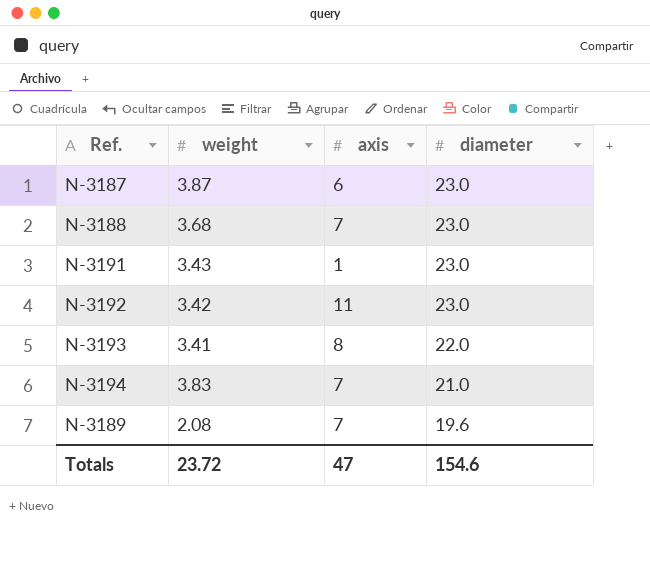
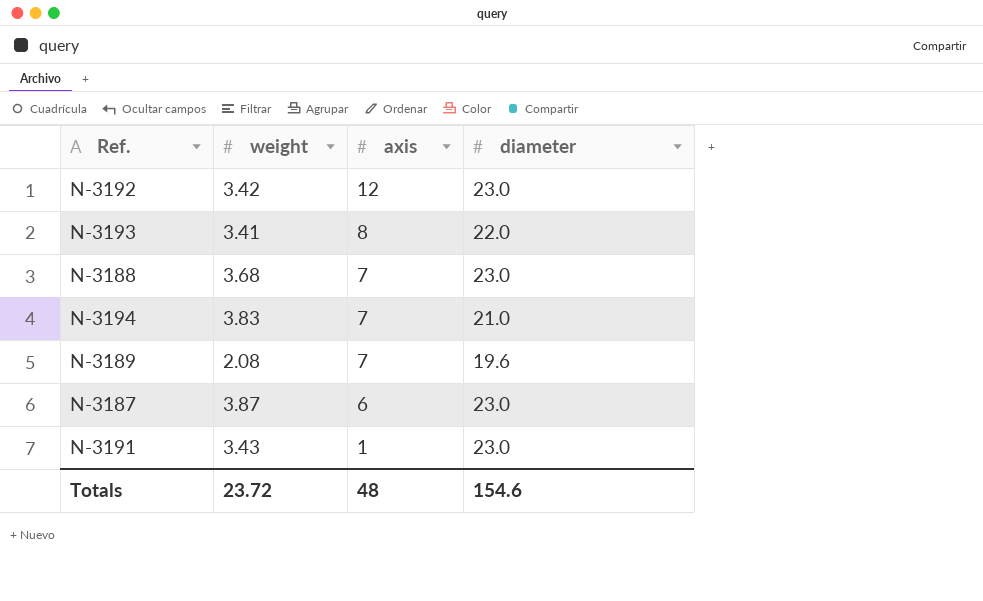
row order: diameter descending -> axis descending
N-3192 | axis: 11 -> 12
Totals | axis: 47 -> 48

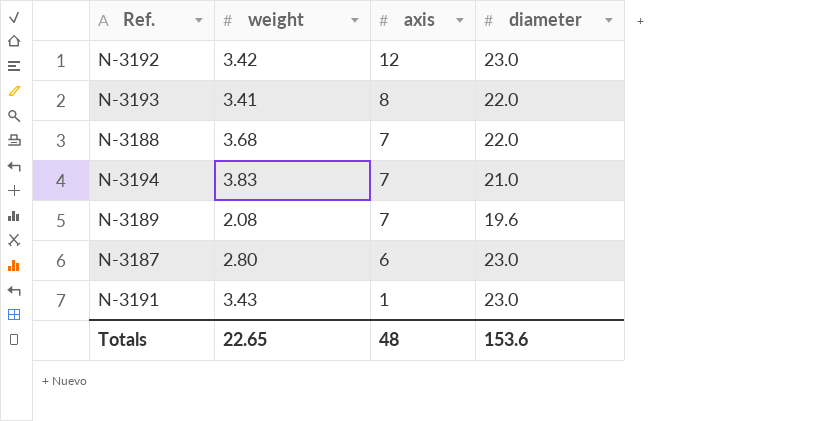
N-3188 | diameter: 23.0 -> 22.0
N-3187 | weight: 3.87 -> 2.80
Totals | weight: 23.72 -> 22.65
Totals | diameter: 154.6 -> 153.6

